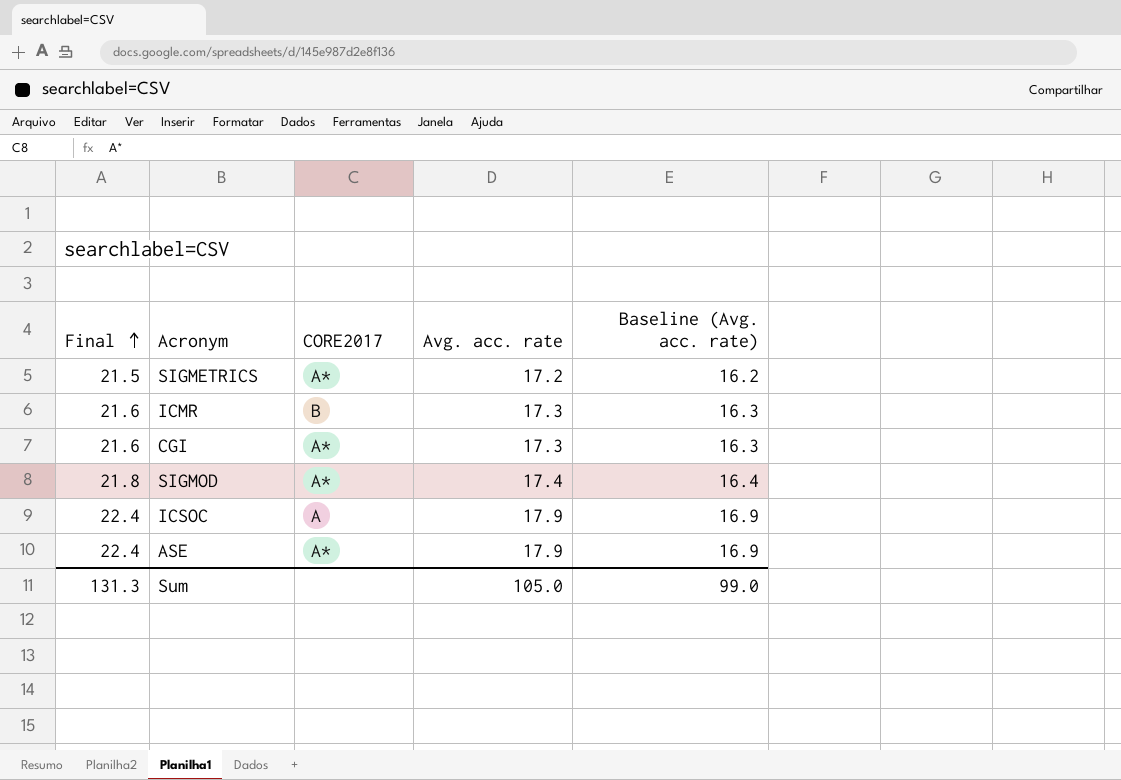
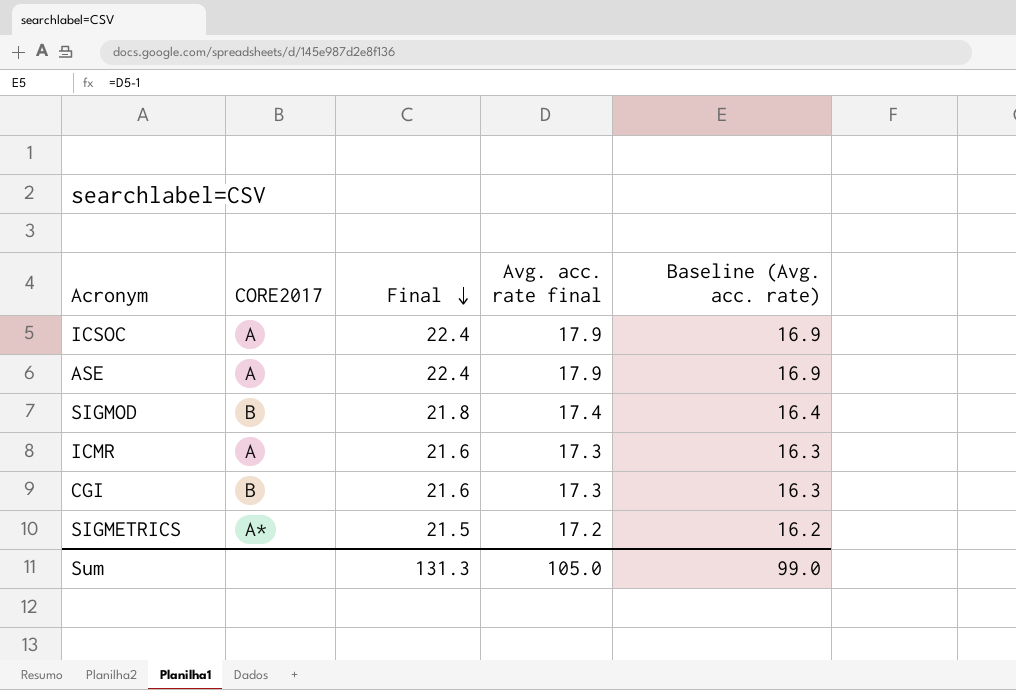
row order: Final ascending -> Final descending
column Final | position: 1 -> 3
column name: Avg. acc. rate -> Avg. acc. rate final
ASE | CORE2017: A* -> A
SIGMOD | CORE2017: A* -> B
ICMR | CORE2017: B -> A
CGI | CORE2017: A* -> B

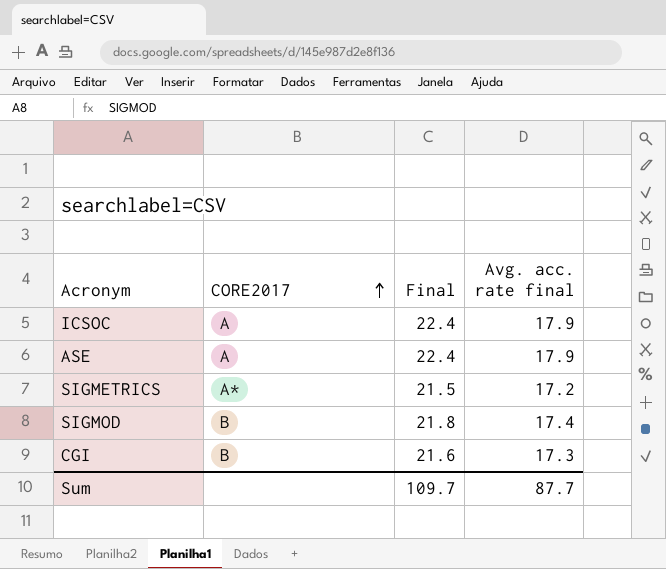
row order: Final descending -> CORE2017 ascending
column Baseline (Avg. acc. rate) | formula: [Avg. acc. rate final] - 1 -> none
row ICMR: A | 21.6 | 17.3 | 16.3 -> none
Sum | Final: 131.3 -> 109.7
Sum | Avg. acc. rate final: 105.0 -> 87.7

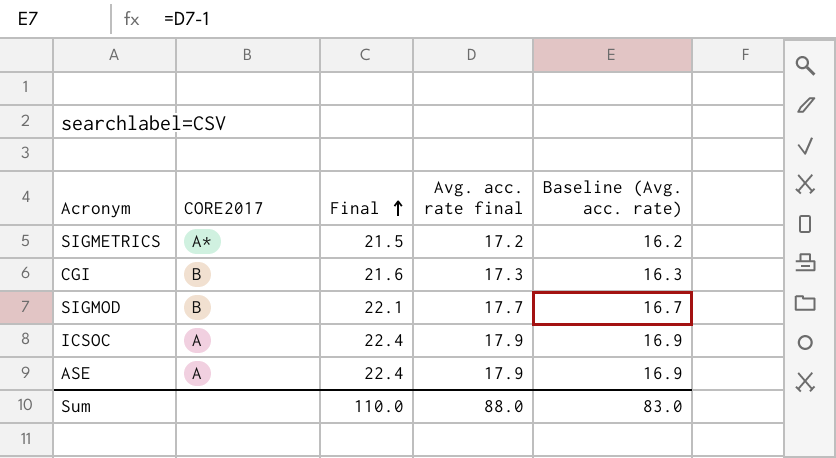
row order: CORE2017 ascending -> Final ascending
column Baseline (Avg. acc. rate) | formula: none -> [Avg. acc. rate final] - 1
SIGMOD | Final: 21.8 -> 22.1
SIGMOD | Avg. acc. rate final: 17.4 -> 17.7
Sum | Final: 109.7 -> 110.0
Sum | Avg. acc. rate final: 87.7 -> 88.0

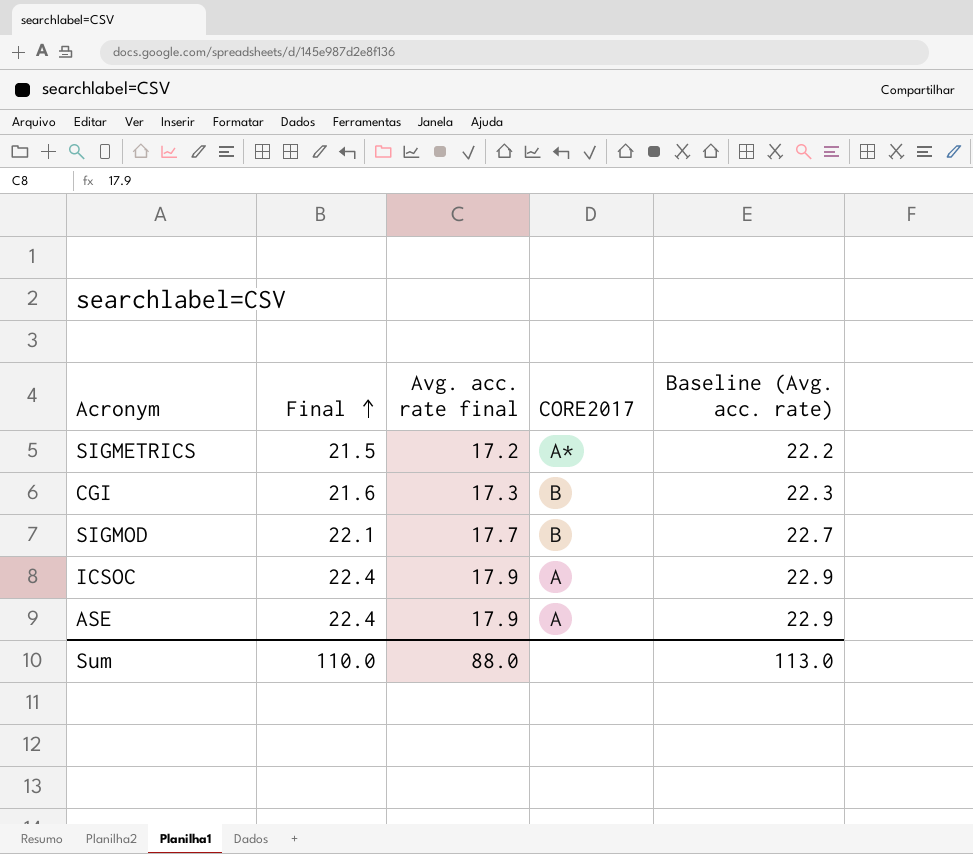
column CORE2017 | position: 2 -> 4
column Baseline (Avg. acc. rate) | formula: [Avg. acc. rate final] - 1 -> [Avg. acc. rate final] + 5
Sum | Baseline (Avg. acc. rate): 83.0 -> 113.0

